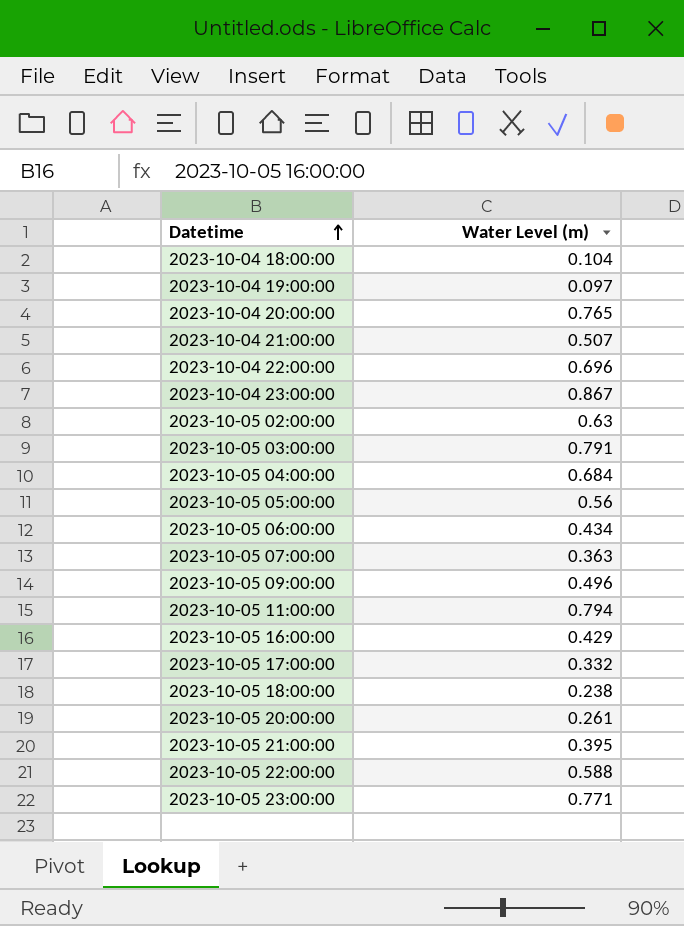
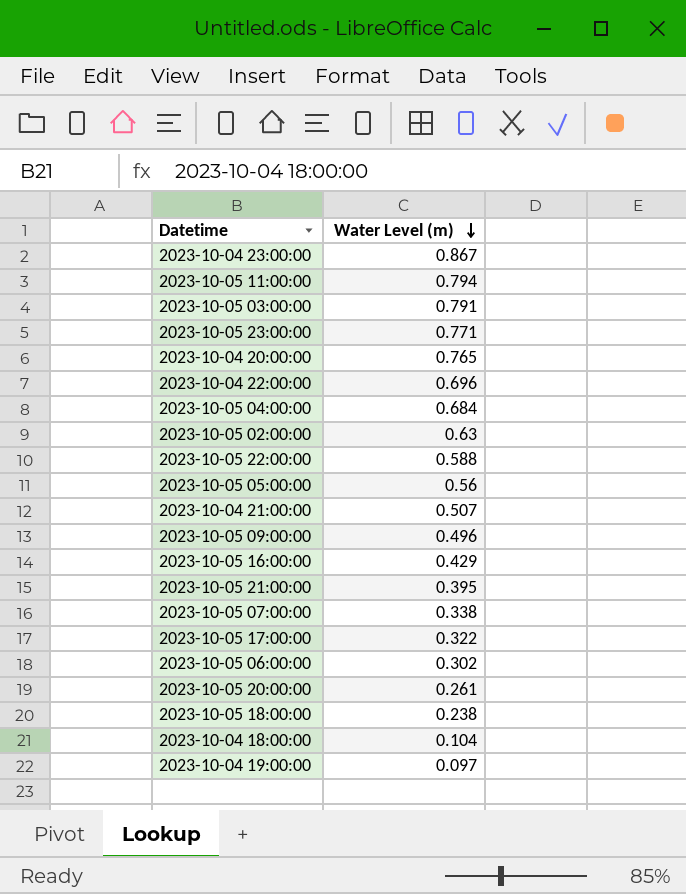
row order: Datetime ascending -> Water Level (m) descending
2023-10-05 07:00:00 | Water Level (m): 0.363 -> 0.338
2023-10-05 17:00:00 | Water Level (m): 0.332 -> 0.322
2023-10-05 06:00:00 | Water Level (m): 0.434 -> 0.302

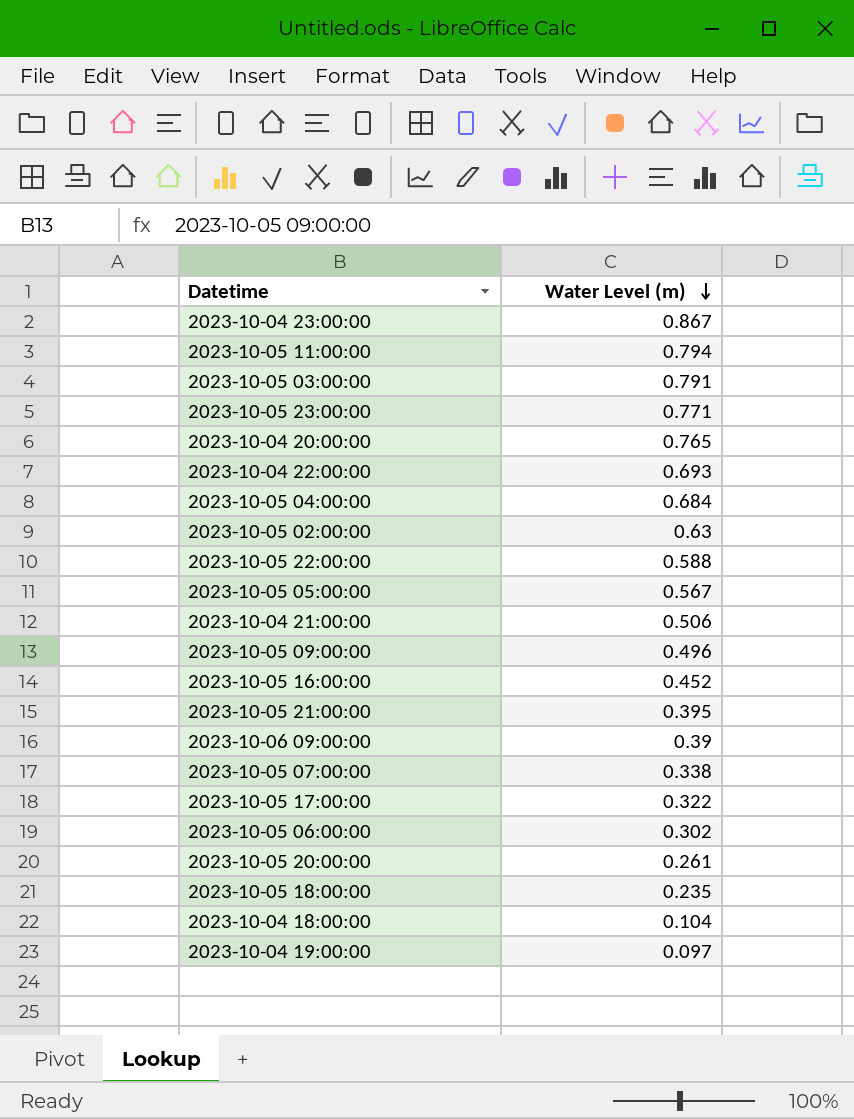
2023-10-04 22:00:00 | Water Level (m): 0.696 -> 0.693
2023-10-05 05:00:00 | Water Level (m): 0.56 -> 0.567
2023-10-04 21:00:00 | Water Level (m): 0.507 -> 0.506
2023-10-05 16:00:00 | Water Level (m): 0.429 -> 0.452
row 2023-10-06 09:00:00: none -> 0.39
2023-10-05 18:00:00 | Water Level (m): 0.238 -> 0.235

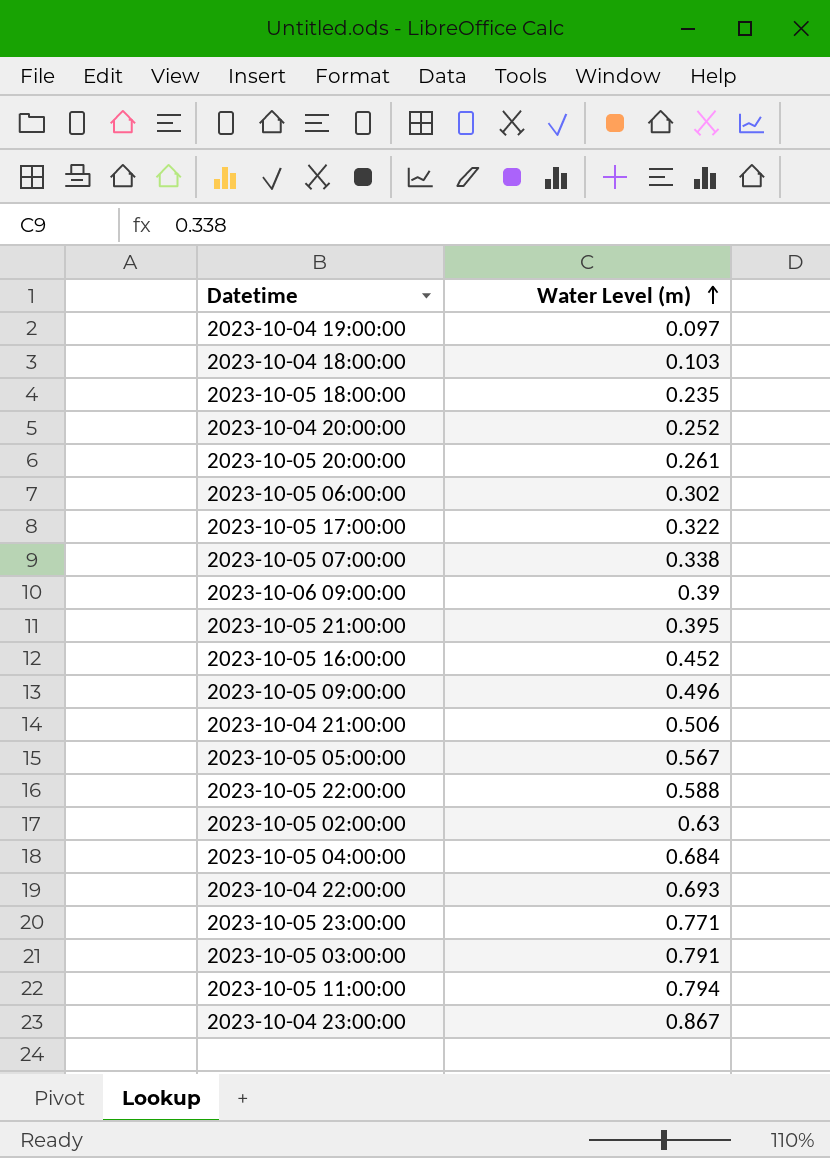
row order: Water Level (m) descending -> Water Level (m) ascending
2023-10-04 18:00:00 | Water Level (m): 0.104 -> 0.103
2023-10-04 20:00:00 | Water Level (m): 0.765 -> 0.252

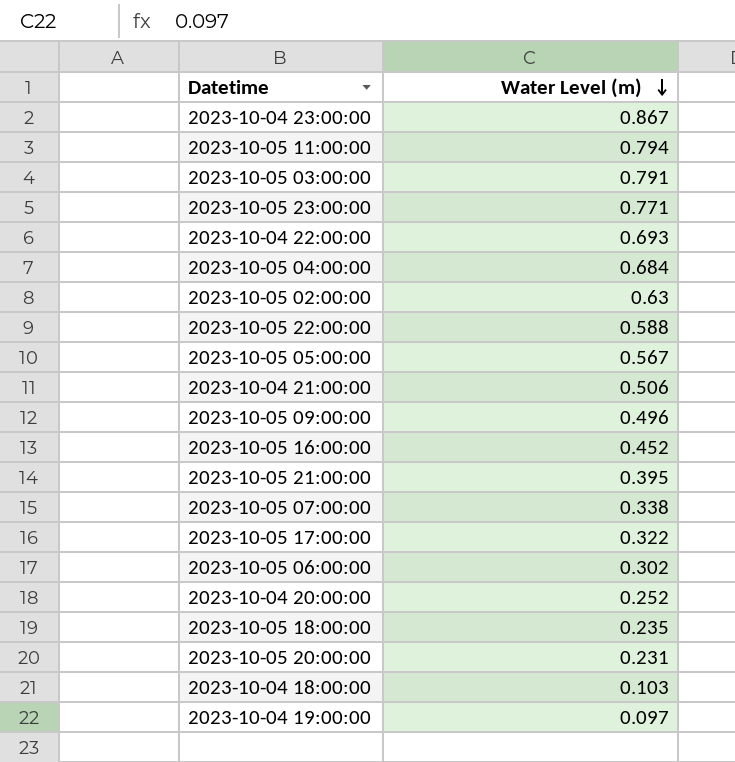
row order: Water Level (m) ascending -> Water Level (m) descending
row 2023-10-06 09:00:00: 0.39 -> none
2023-10-05 20:00:00 | Water Level (m): 0.261 -> 0.231

